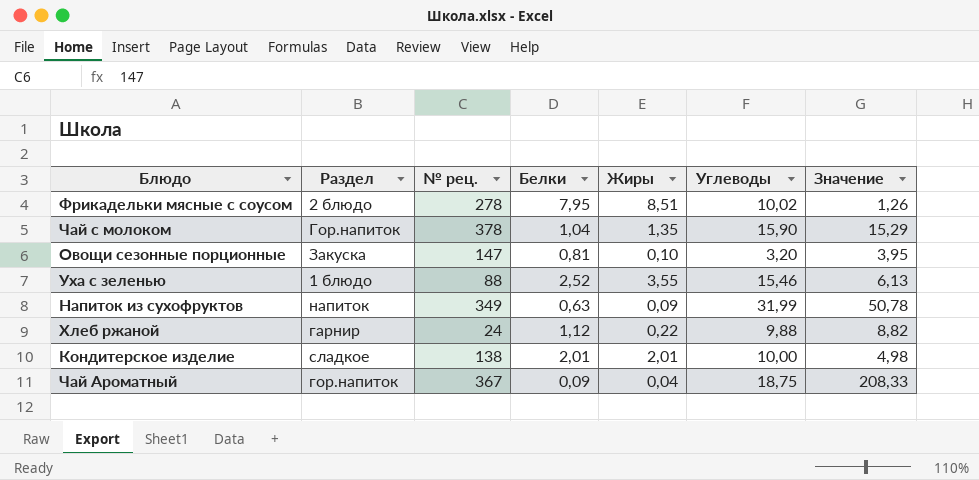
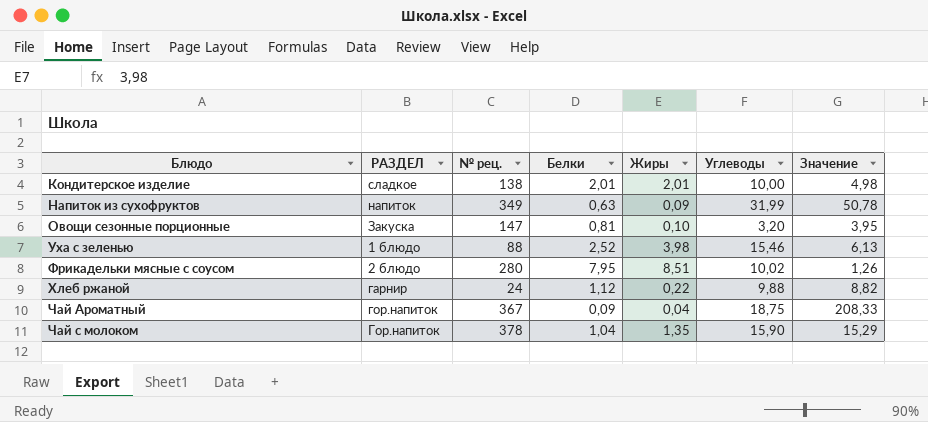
row order: none -> Блюдо ascending
column name: Раздел -> РАЗДЕЛ
Уха с зеленью | Жиры: 3,55 -> 3,98
Фрикадельки мясные с соусом | № рец.: 278 -> 280

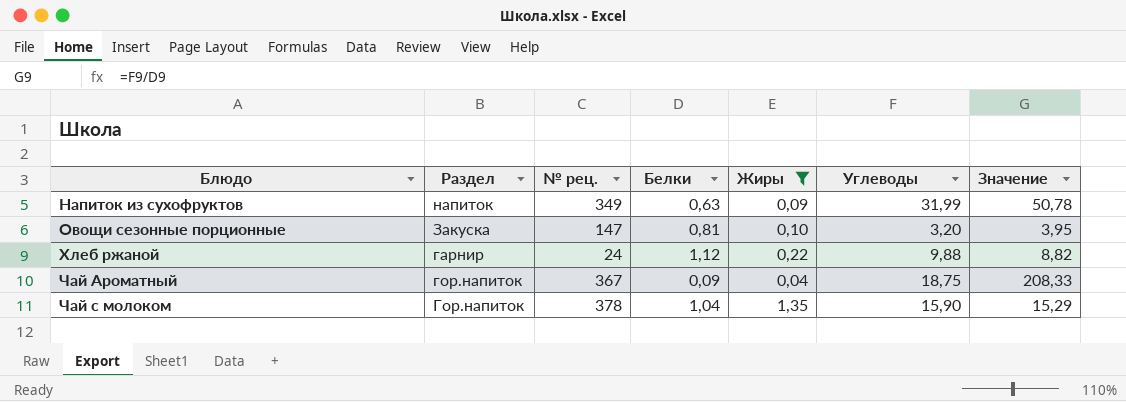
filter: none -> Жиры <= 1,35
column name: РАЗДЕЛ -> Раздел

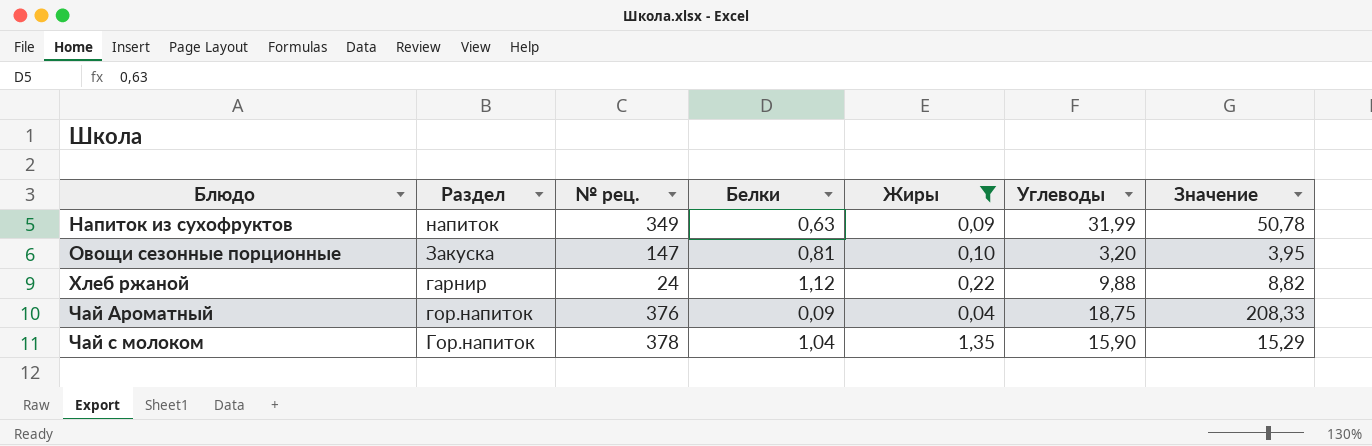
Чай Ароматный | № рец.: 367 -> 376

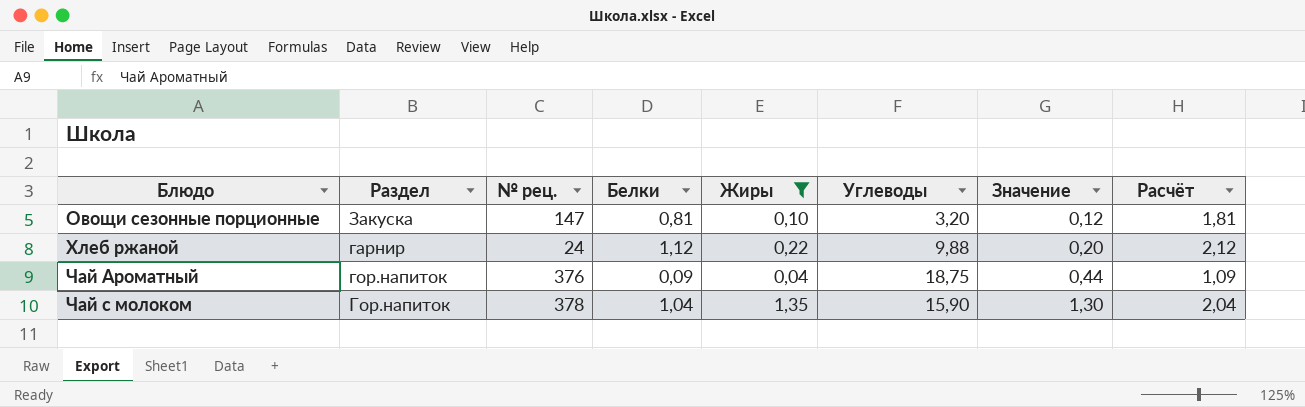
column Значение | formula: [Углеводы] / [Белки] -> [Жиры] / [Белки]
column Расчёт | formula: none -> [Белки] + 1
row Напиток из сухофруктов: напиток | 349 | 0,63 | 0,09 | 31,99 | 50,78 -> none

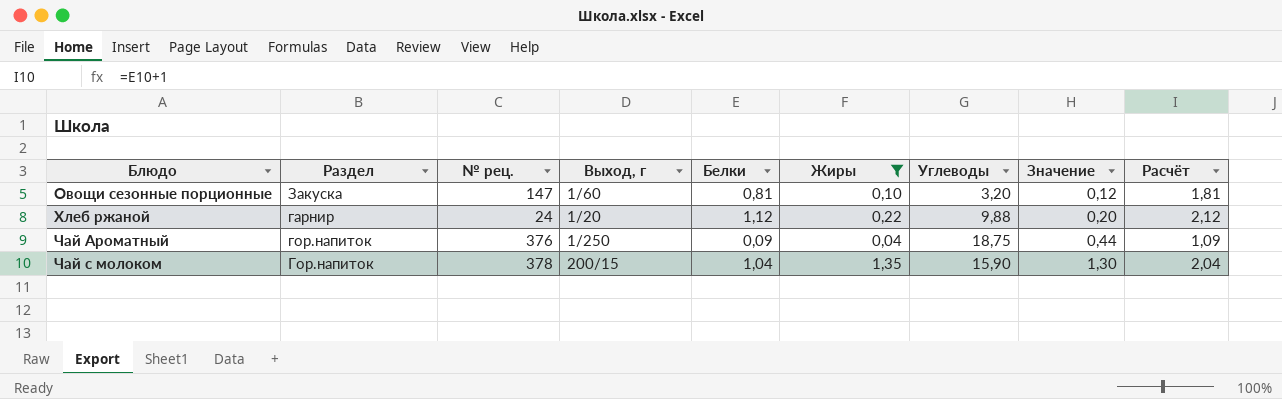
column Выход, г | position: none -> 4

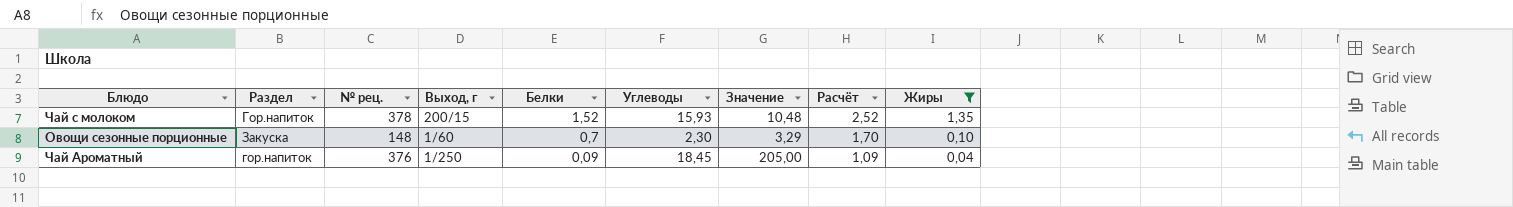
row order: Блюдо ascending -> Белки descending
column Значение | formula: [Жиры] / [Белки] -> [Углеводы] / [Белки]
column Жиры | position: 6 -> 9
row Хлеб ржаной: гарнир | 24 | 1/20 | 1,12 | 0,22 | 9,88 | 0,20 | 2,12 -> none
Чай с молоком | Белки: 1,04 -> 1,52
Чай с молоком | Углеводы: 15,90 -> 15,93
Чай с молоком | Расчёт: 2,04 -> 2,52
Овощи сезонные порционные | № рец.: 147 -> 148
Овощи сезонные порционные | Белки: 0,81 -> 0,7
Овощи сезонные порционные | Углеводы: 3,20 -> 2,30
Овощи сезонные порционные | Расчёт: 1,81 -> 1,70
Чай Ароматный | Углеводы: 18,75 -> 18,45

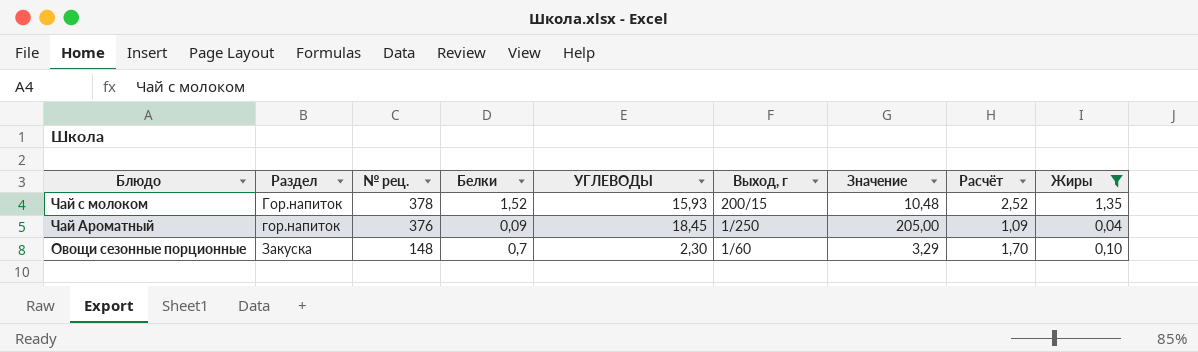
row order: Белки descending -> Блюдо descending
column name: Углеводы -> УГЛЕВОДЫ
column Выход, г | position: 4 -> 6

